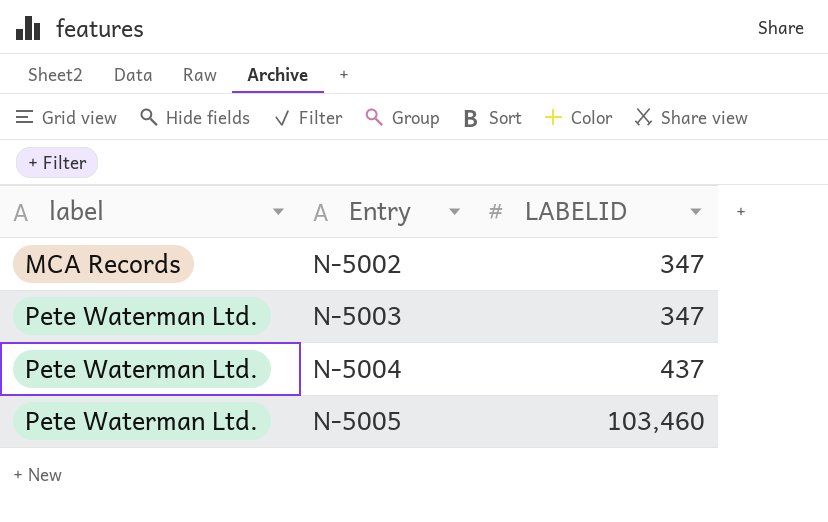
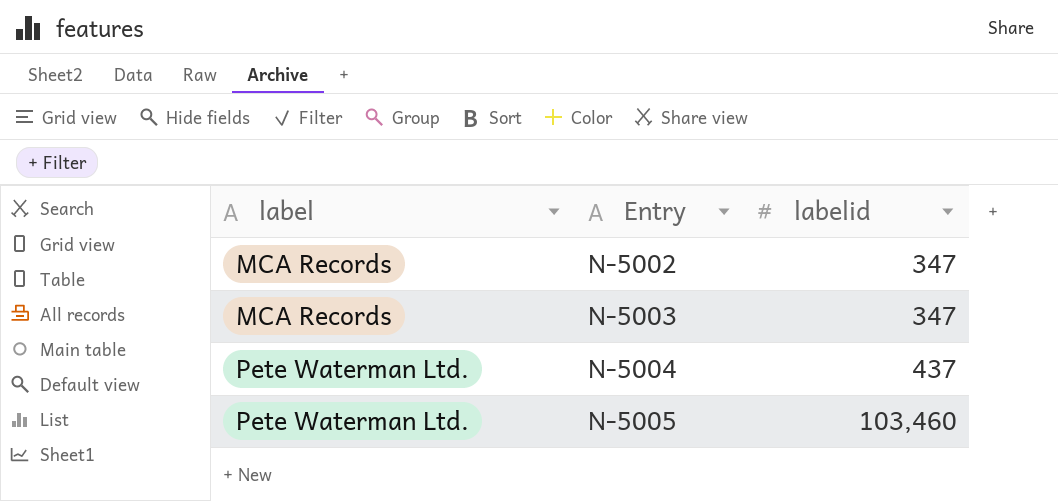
column name: LABELID -> labelid
N-5003 | label: Pete Waterman Ltd. -> MCA Records

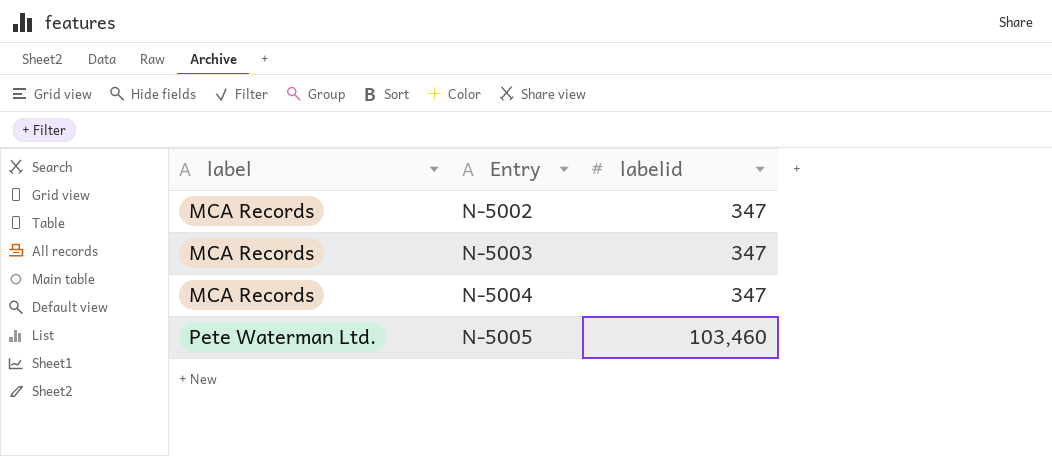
N-5004 | label: Pete Waterman Ltd. -> MCA Records
N-5004 | labelid: 437 -> 347

